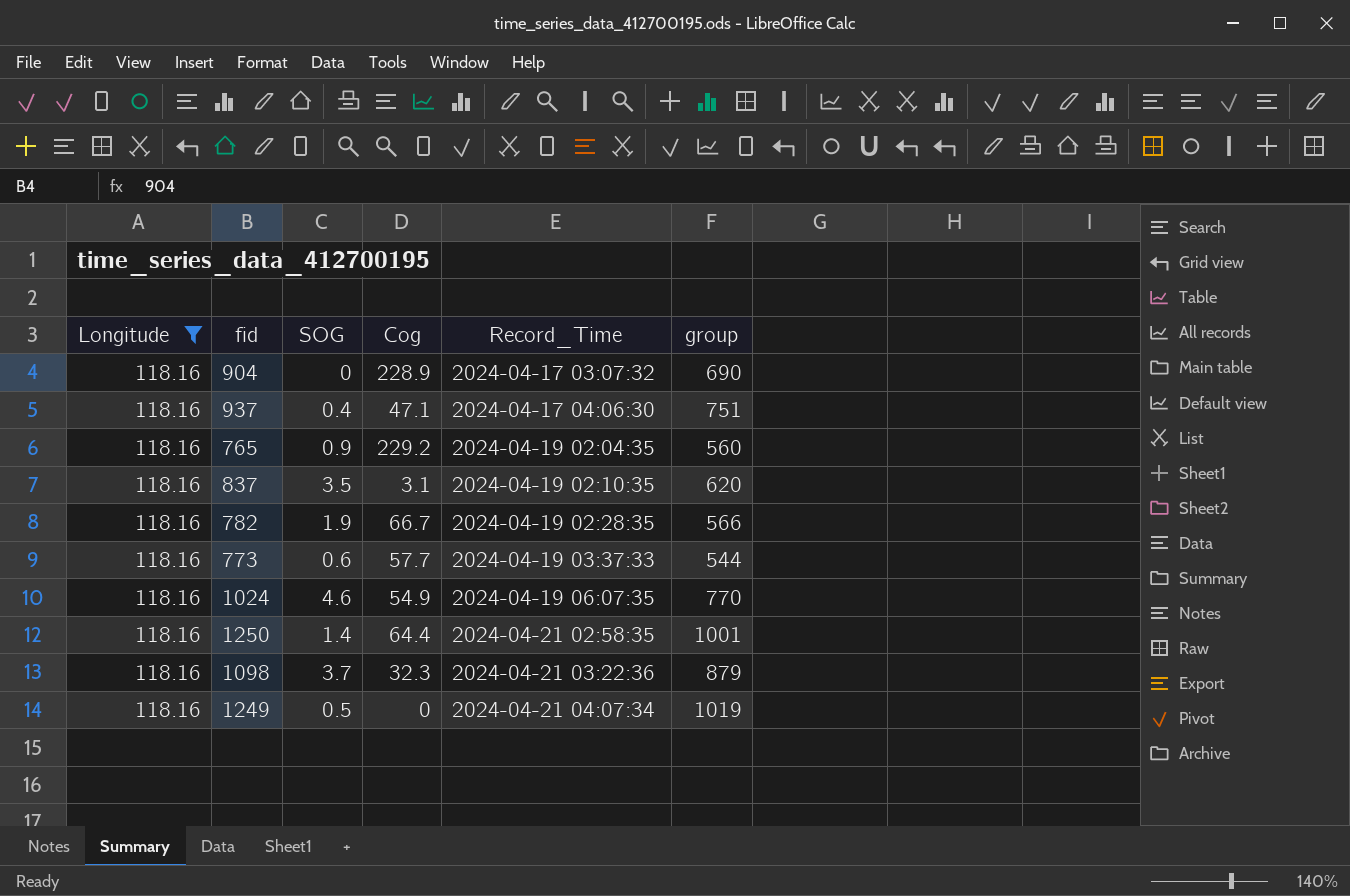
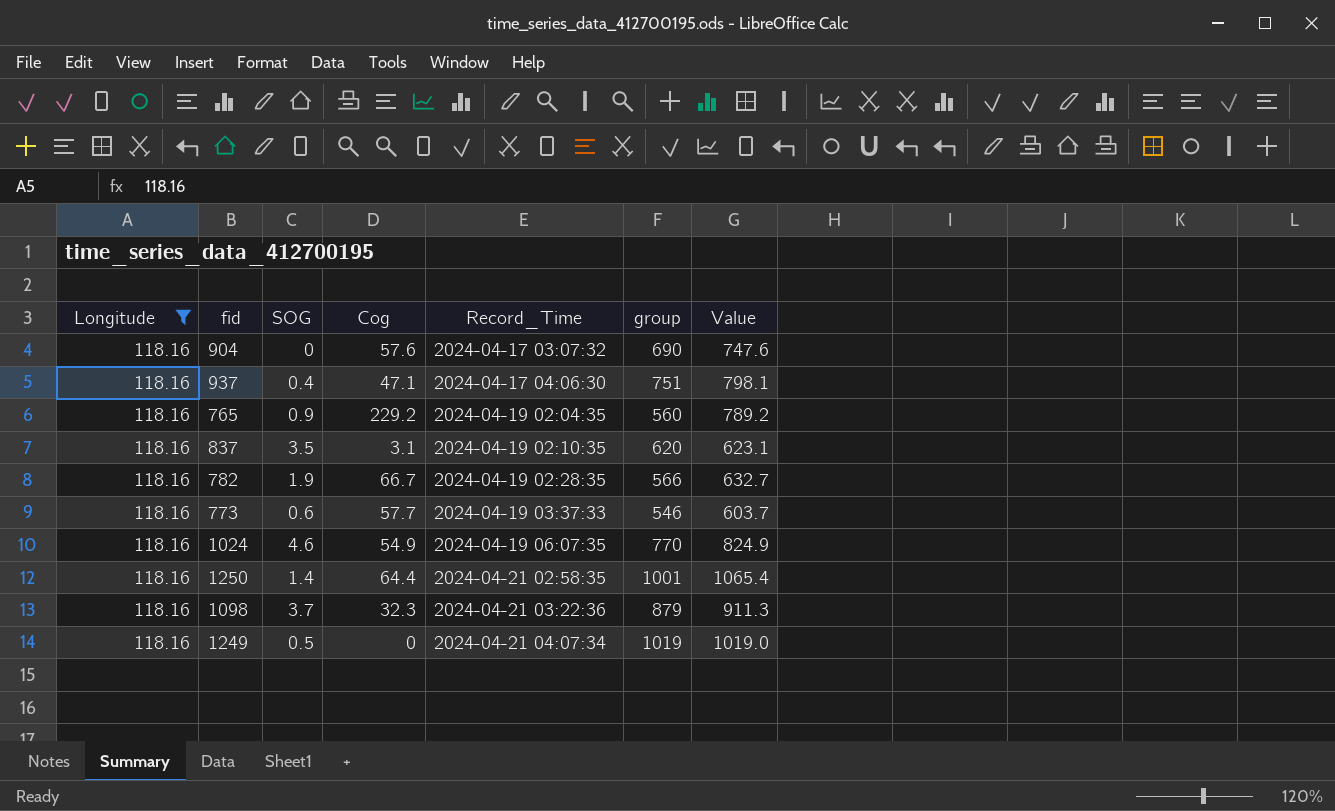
column Value | formula: none -> [Cog] + [group]
904 | Cog: 228.9 -> 57.6
773 | group: 544 -> 546

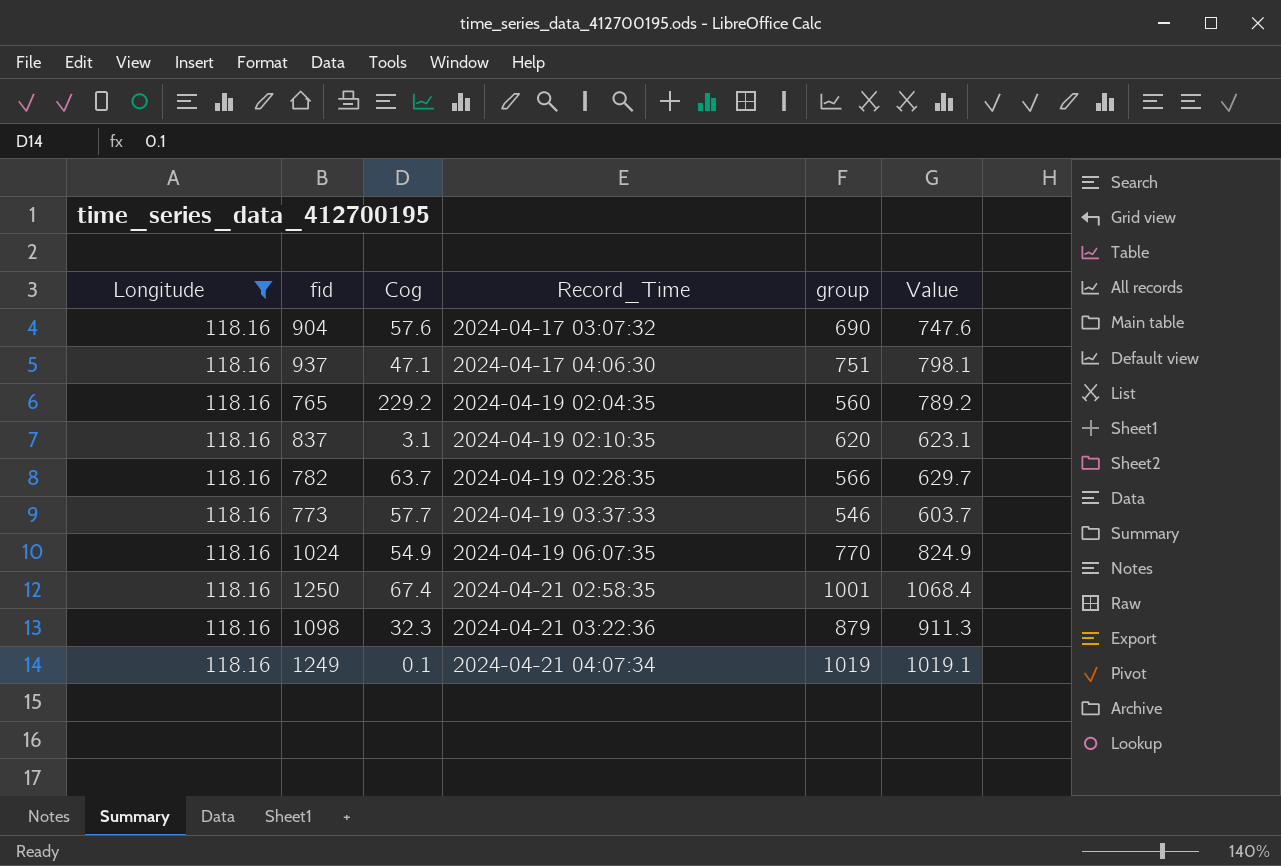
column SOG | position: 3 -> none
782 | Cog: 66.7 -> 63.7
782 | Value: 632.7 -> 629.7
1250 | Cog: 64.4 -> 67.4
1250 | Value: 1065.4 -> 1068.4
1249 | Cog: 0 -> 0.1
1249 | Value: 1019.0 -> 1019.1

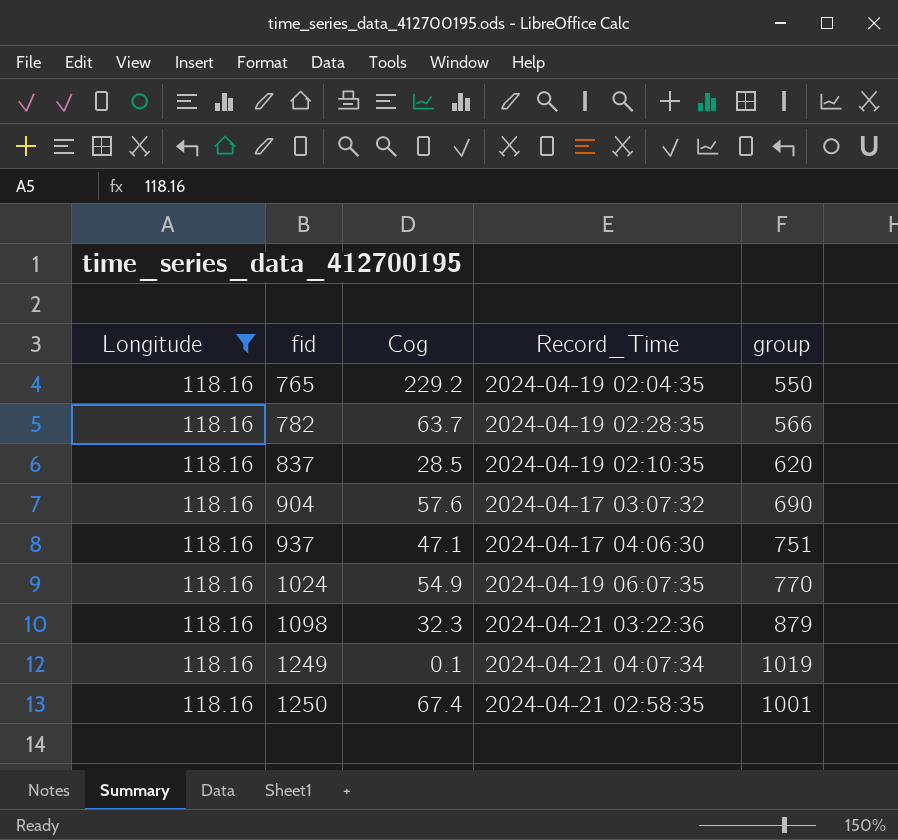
row order: Record_Time ascending -> fid ascending
column Value | formula: [Cog] + [group] -> none
row 773: 118.16 | 57.7 | 2024-04-19 03:37:33 | 546 | 603.7 -> none
765 | group: 560 -> 550
837 | Cog: 3.1 -> 28.5

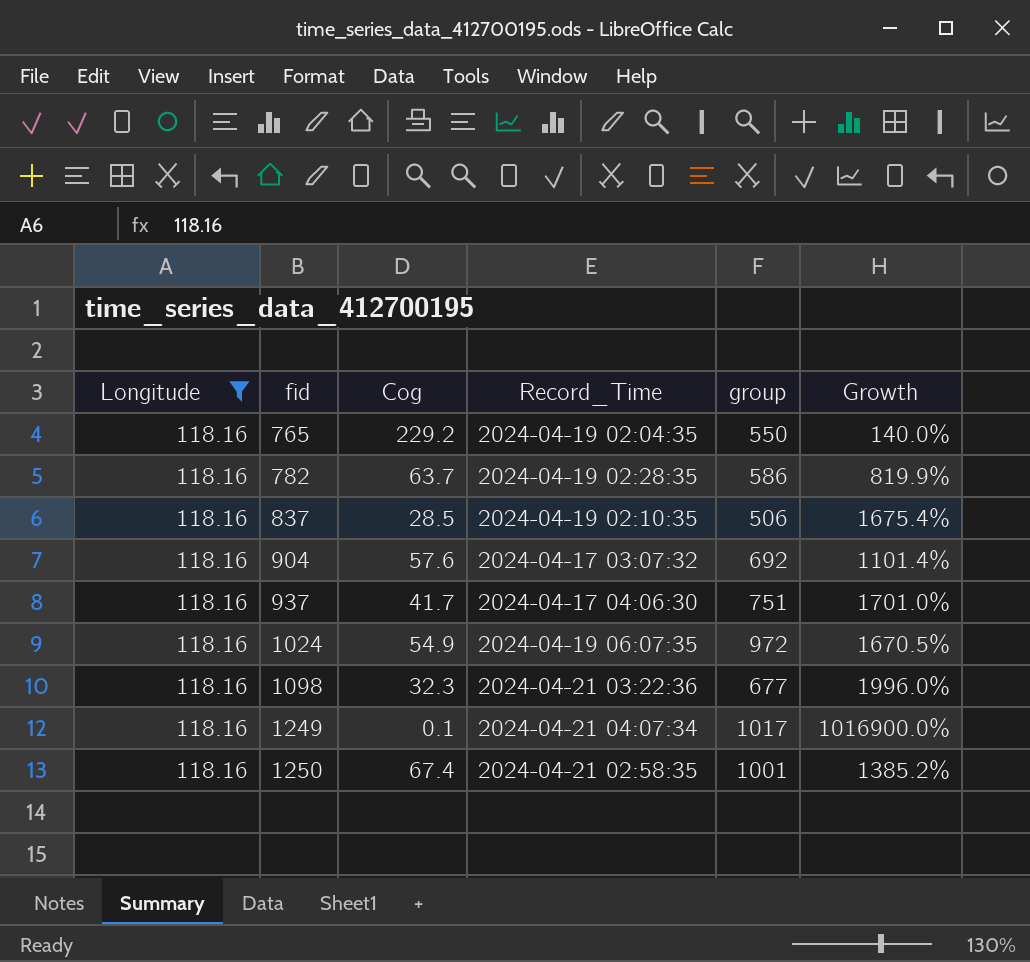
column Growth | formula: none -> ([group] - [Cog]) / [Cog]
782 | group: 566 -> 586
837 | group: 620 -> 506
904 | group: 690 -> 692
937 | Cog: 47.1 -> 41.7
1024 | group: 770 -> 972
1098 | group: 879 -> 677
1249 | group: 1019 -> 1017

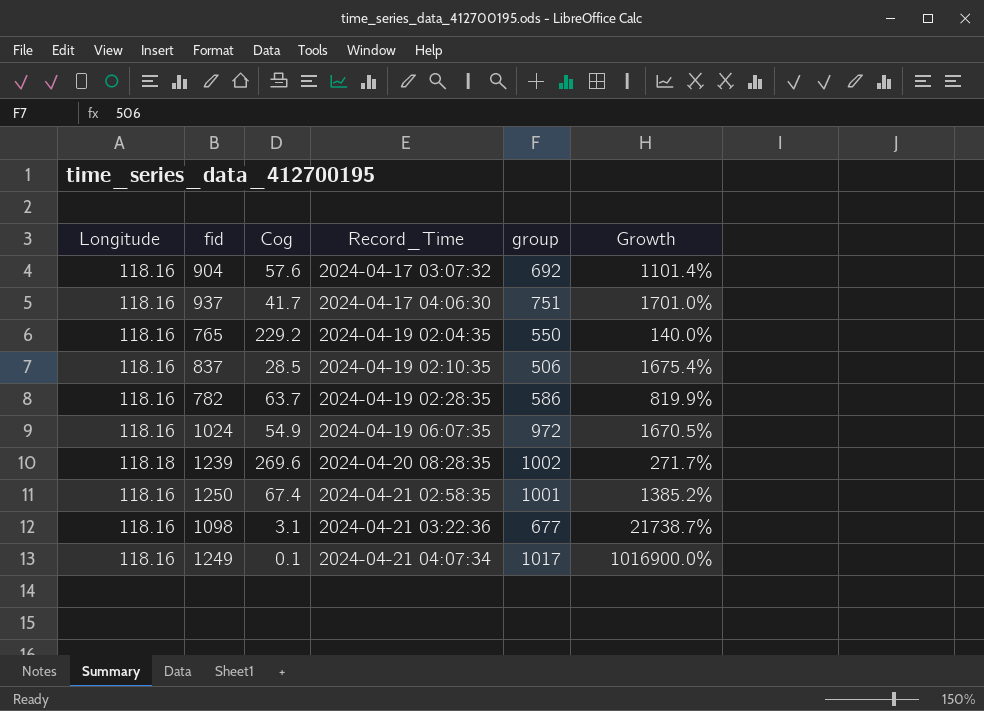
filter: Longitude = 118.16 -> none
row order: fid ascending -> Record_Time ascending
1098 | Cog: 32.3 -> 3.1
1098 | Growth: 1996.0% -> 21738.7%

